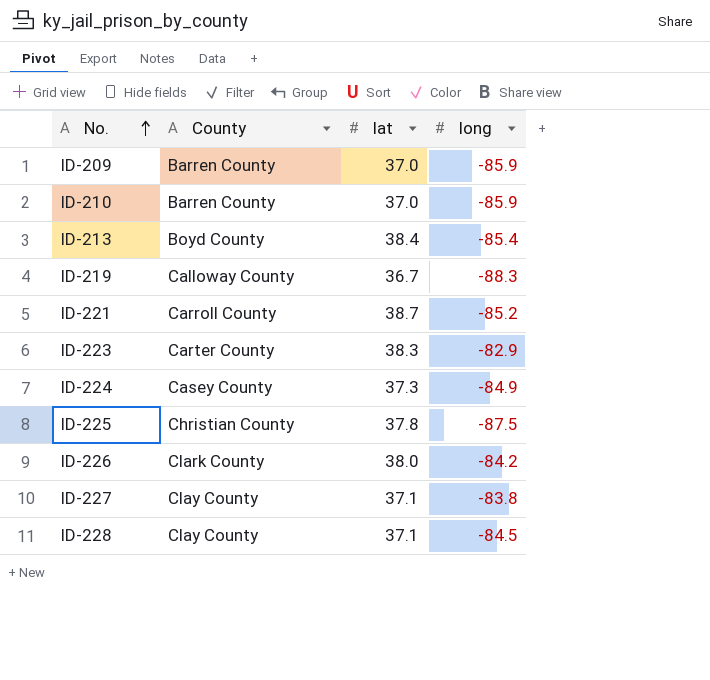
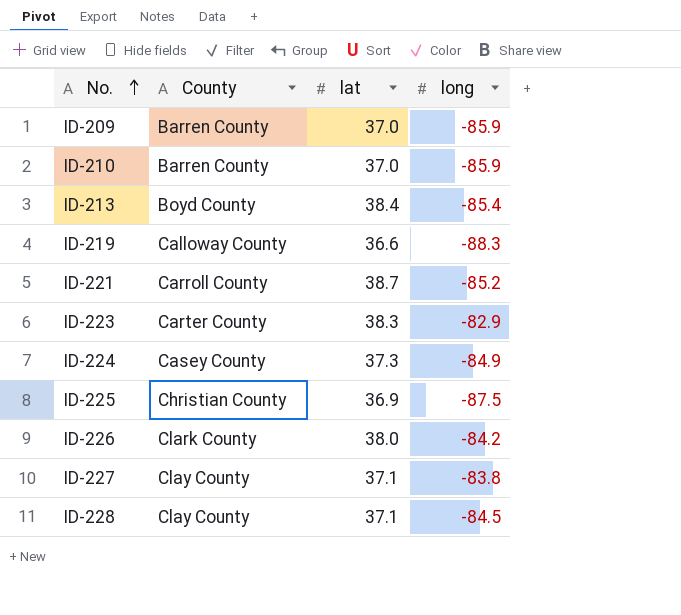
ID-219 | lat: 36.7 -> 36.6
ID-225 | lat: 37.8 -> 36.9

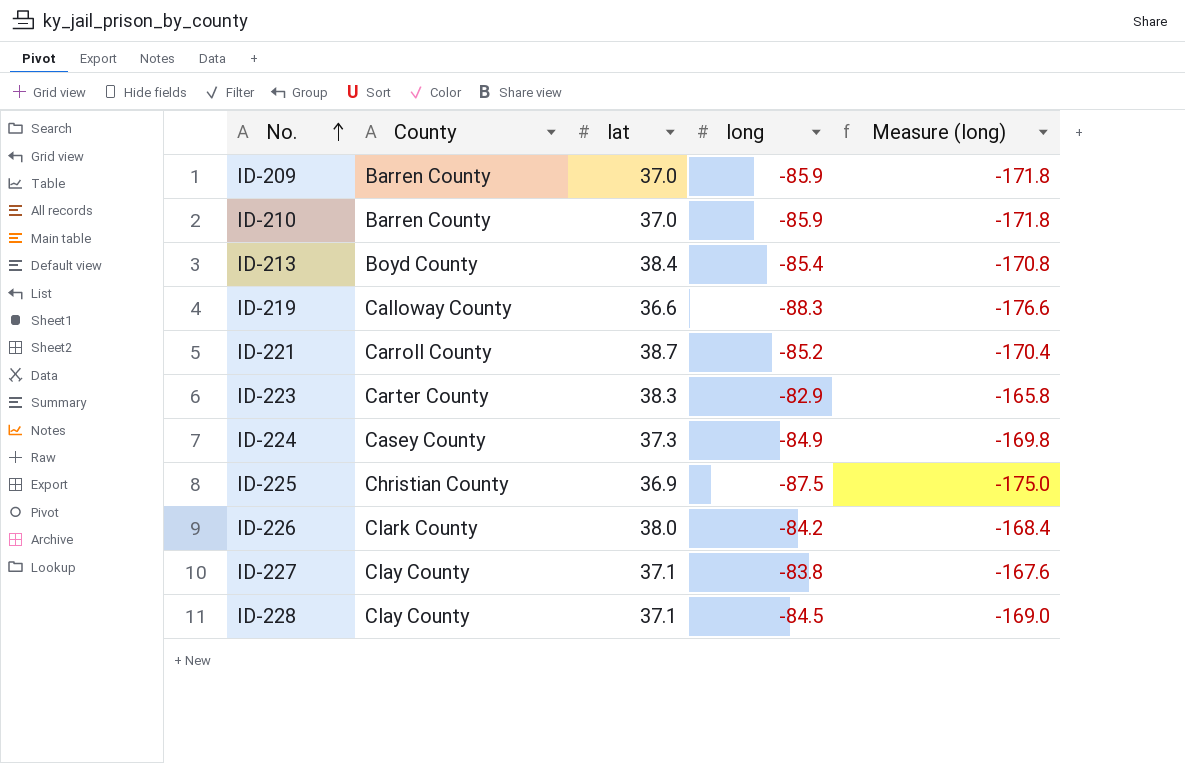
column Measure (long) | formula: none -> [long] * 2

